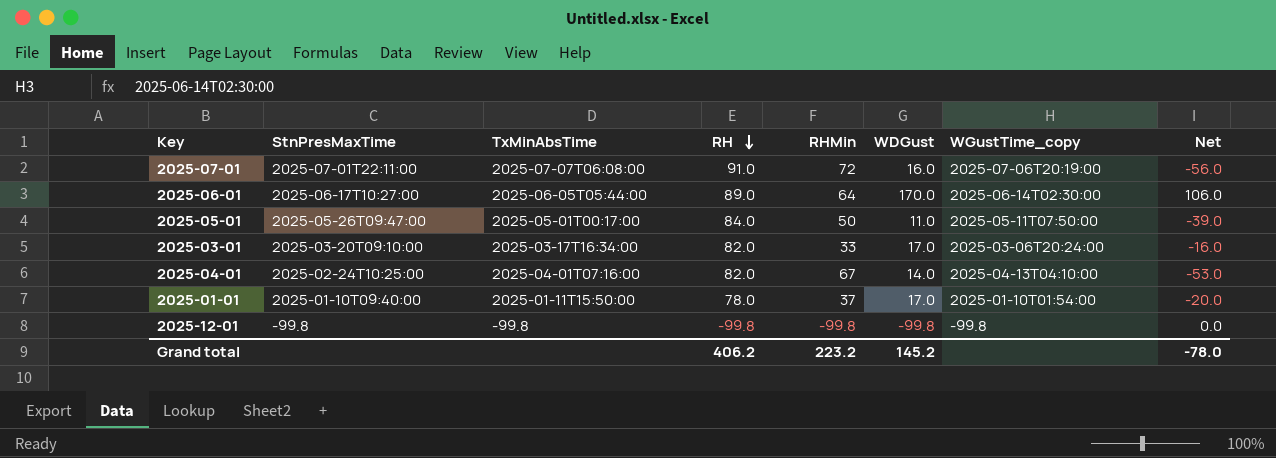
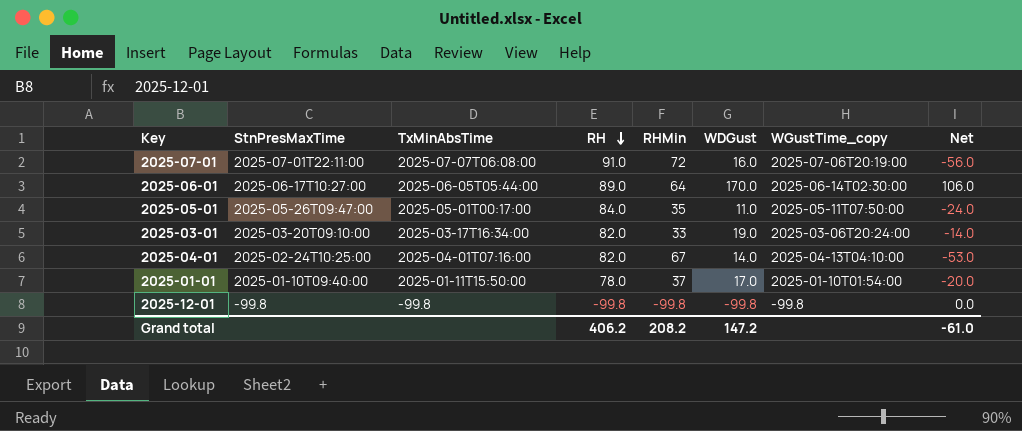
2025-05-01 | RHMin: 50 -> 35
2025-05-01 | Net: -39.0 -> -24.0
2025-03-01 | WDGust: 17.0 -> 19.0
2025-03-01 | Net: -16.0 -> -14.0
Grand total | RHMin: 223.2 -> 208.2
Grand total | WDGust: 145.2 -> 147.2
Grand total | Net: -78.0 -> -61.0

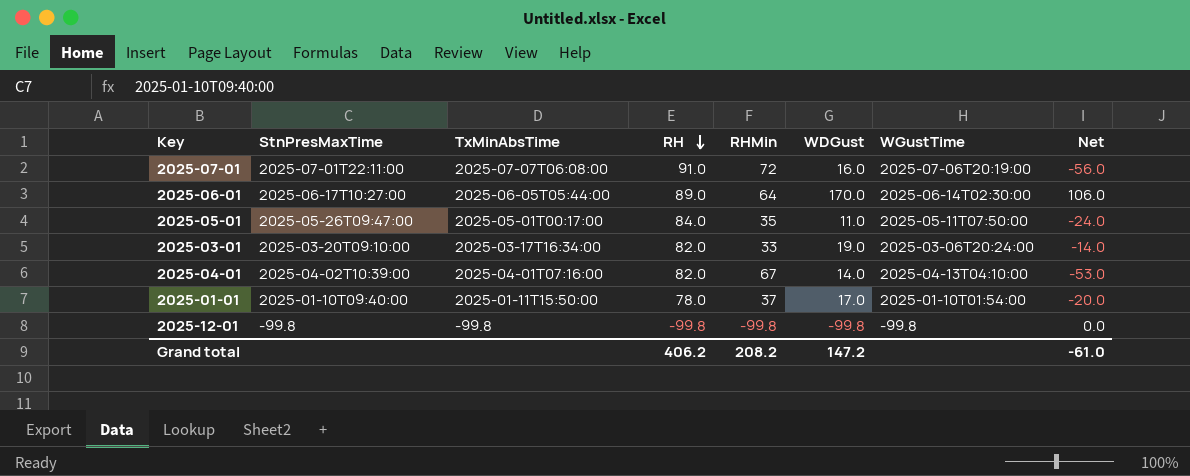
column name: WGustTime_copy -> WGustTime
2025-04-01 | StnPresMaxTime: 2025-02-24T10:25:00 -> 2025-04-02T10:39:00

